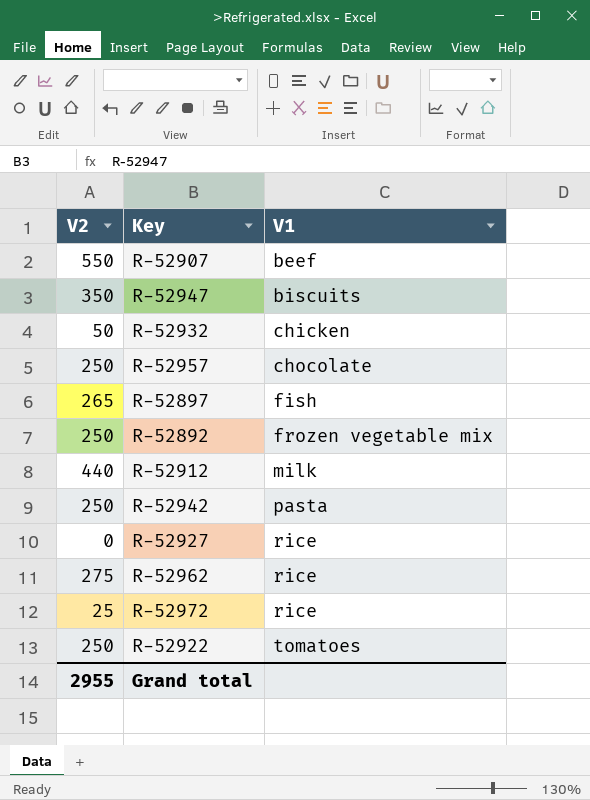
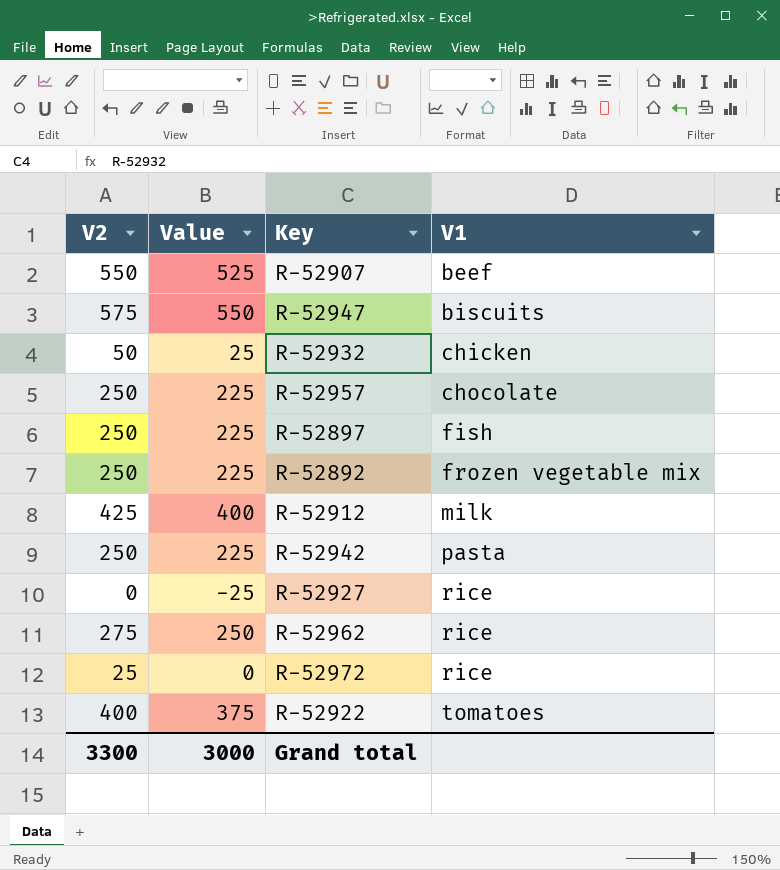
column Value | formula: none -> [V2] - 25
R-52947 | V2: 350 -> 575
R-52897 | V2: 265 -> 250
R-52912 | V2: 440 -> 425
R-52922 | V2: 250 -> 400
Grand total | V2: 2955 -> 3300

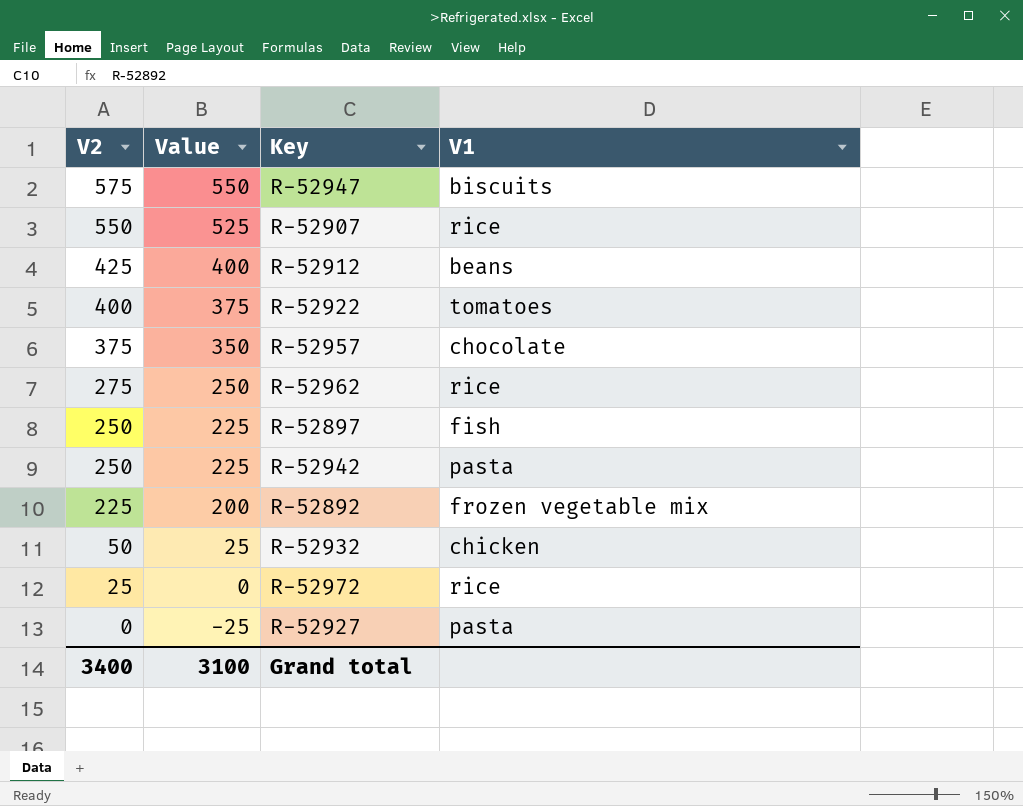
row order: V1 ascending -> V2 descending
R-52907 | V1: beef -> rice
R-52912 | V1: milk -> beans
R-52957 | V2: 250 -> 375
R-52957 | Value: 225 -> 350
R-52892 | V2: 250 -> 225
R-52892 | Value: 225 -> 200
R-52927 | V1: rice -> pasta
Grand total | V2: 3300 -> 3400
Grand total | Value: 3000 -> 3100

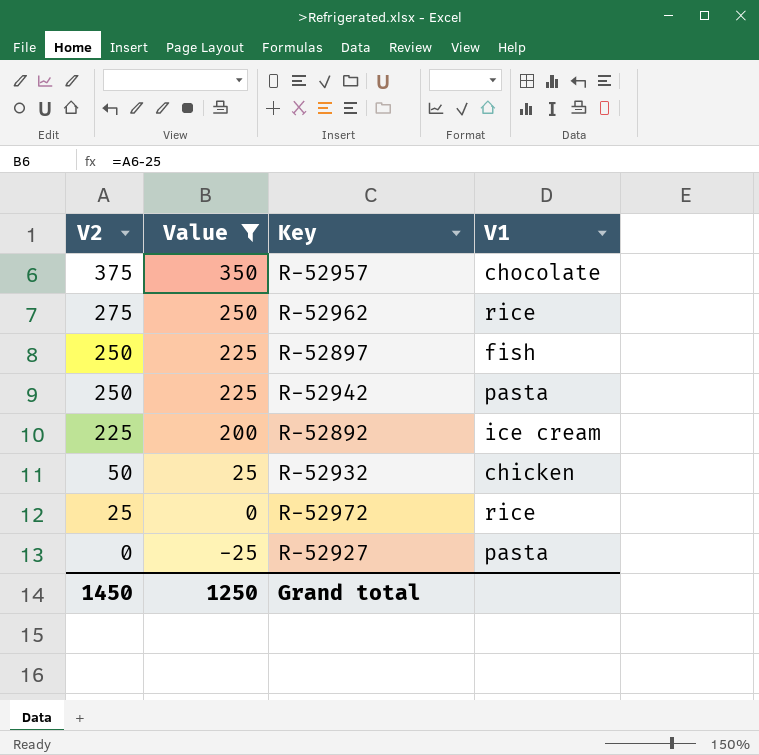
filter: none -> Value <= 350
R-52892 | V1: frozen vegetable mix -> ice cream
Grand total | V2: 3400 -> 1450
Grand total | Value: 3100 -> 1250

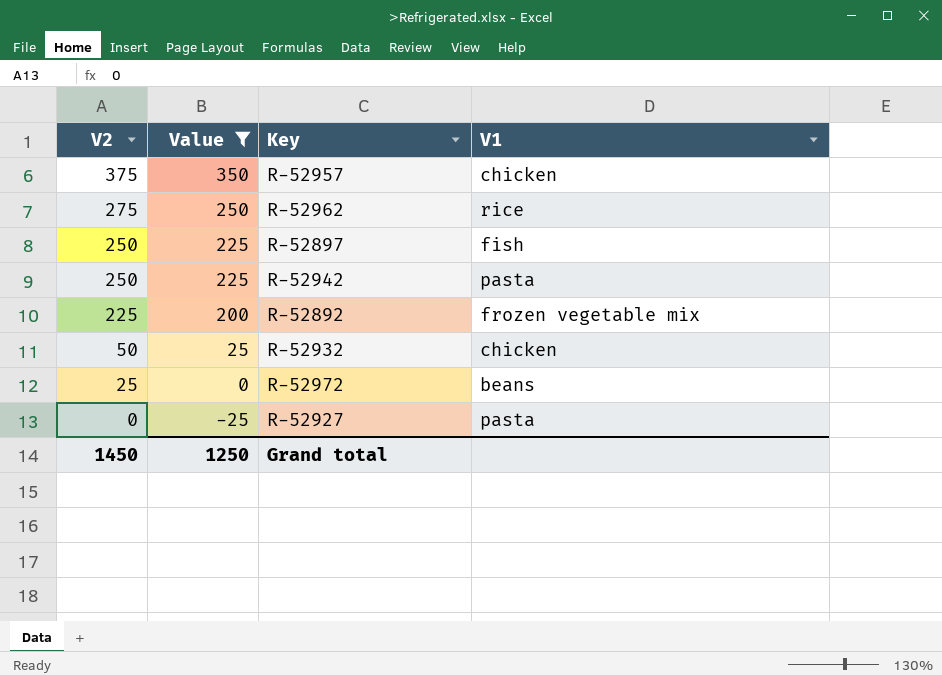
R-52957 | V1: chocolate -> chicken
R-52892 | V1: ice cream -> frozen vegetable mix
R-52972 | V1: rice -> beans

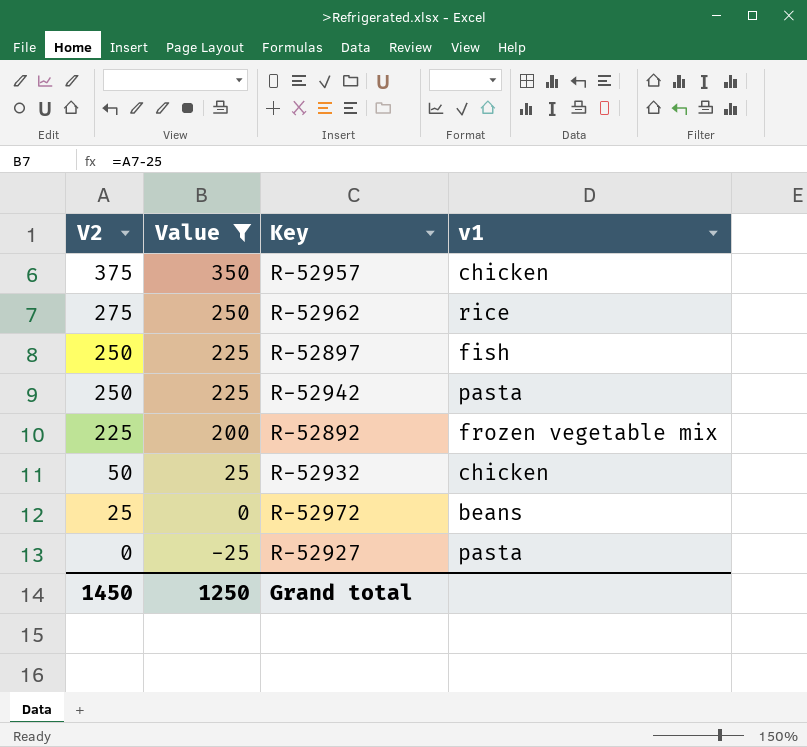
column name: V1 -> v1

